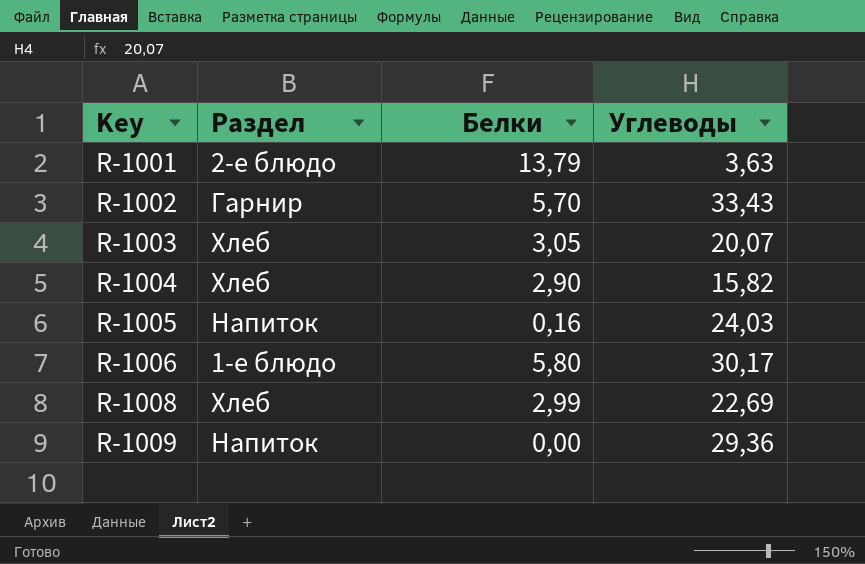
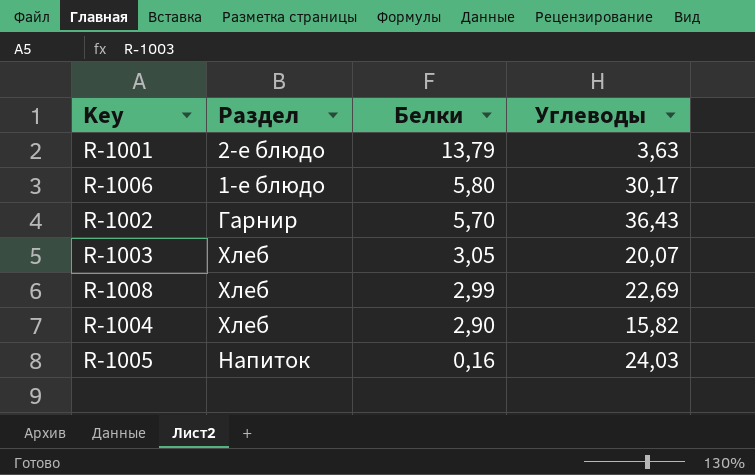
row order: Key ascending -> Белки descending
row R-1009: Напиток | 0,00 | 29,36 -> none
R-1002 | Углеводы: 33,43 -> 36,43

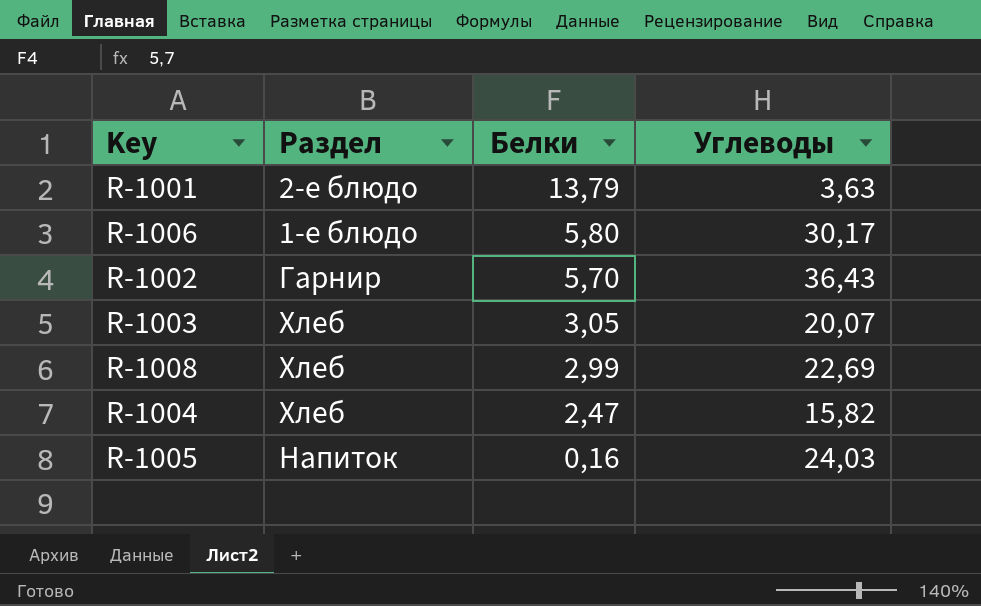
R-1004 | Белки: 2,90 -> 2,47

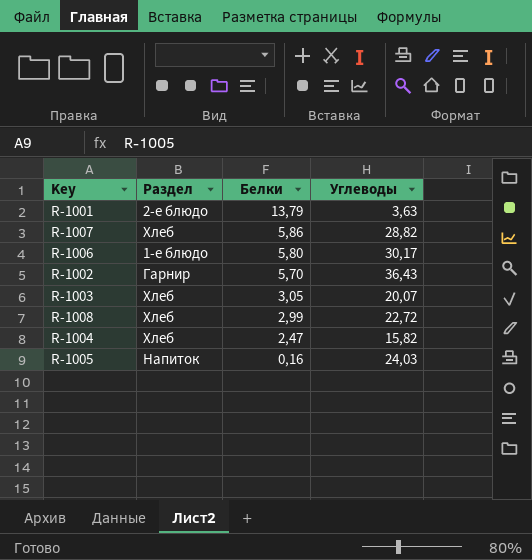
row R-1007: none -> Хлеб | 5,86 | 28,82
R-1008 | Углеводы: 22,69 -> 22,72

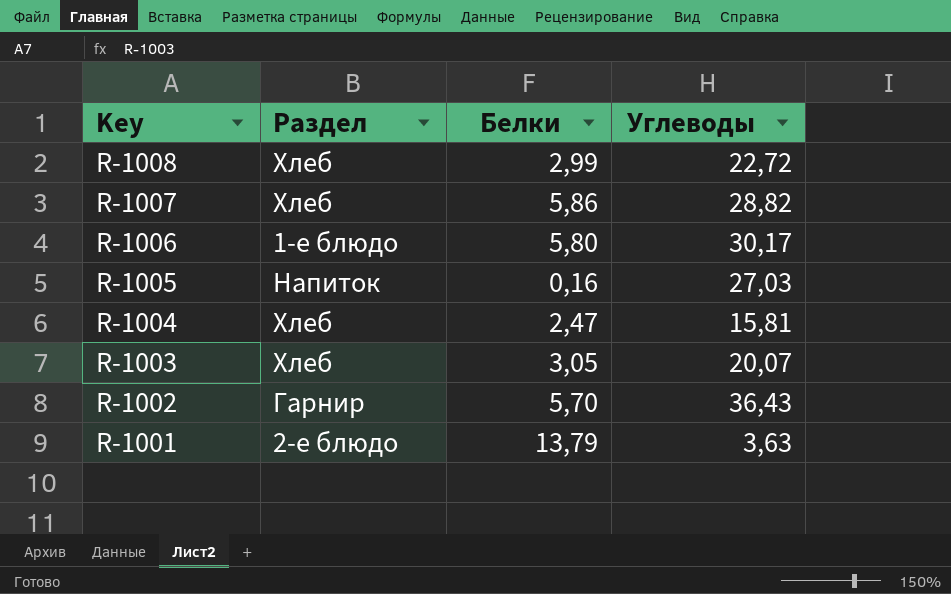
row order: Белки descending -> Key descending
R-1005 | Углеводы: 24,03 -> 27,03
R-1004 | Углеводы: 15,82 -> 15,81

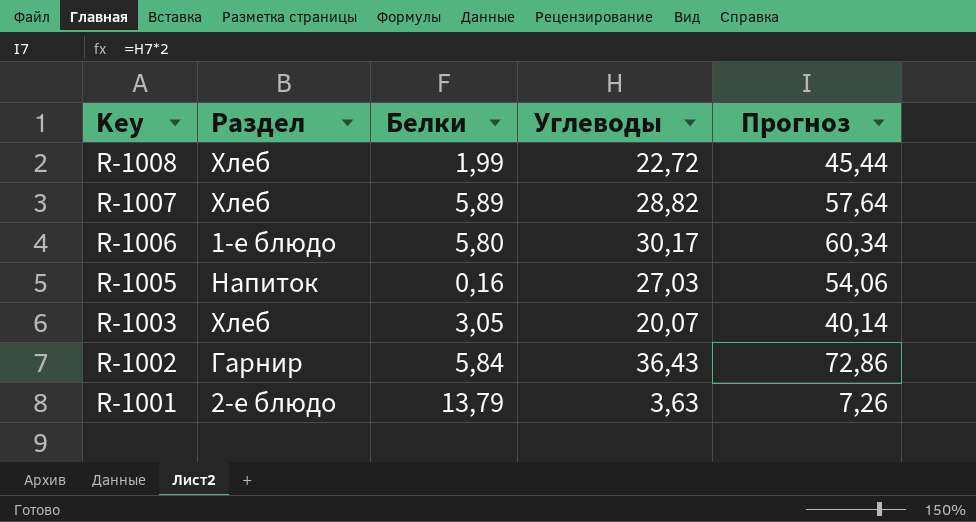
column Прогноз | formula: none -> [Углеводы] * 2
row R-1004: Хлеб | 2,47 | 15,81 -> none
R-1008 | Белки: 2,99 -> 1,99
R-1007 | Белки: 5,86 -> 5,89
R-1002 | Белки: 5,70 -> 5,84

